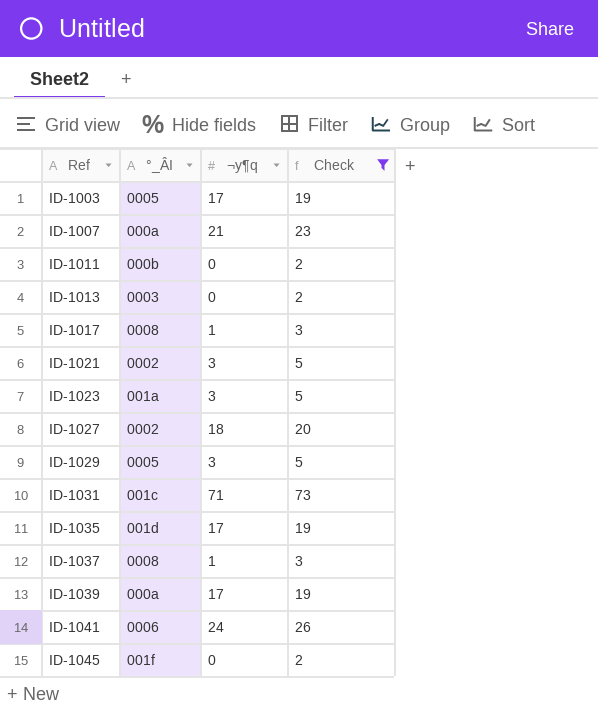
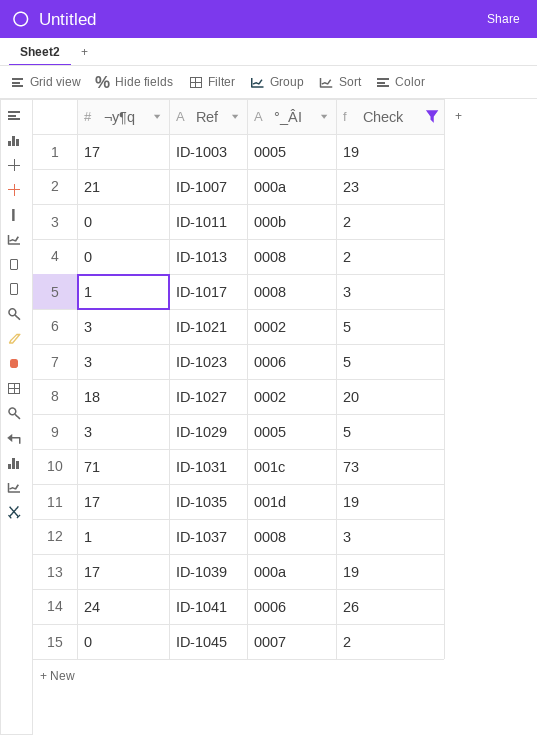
column ¬y¶q | position: 3 -> 1
ID-1013 | °_ÂI: 0003 -> 0008
ID-1023 | °_ÂI: 001a -> 0006
ID-1045 | °_ÂI: 001f -> 0007

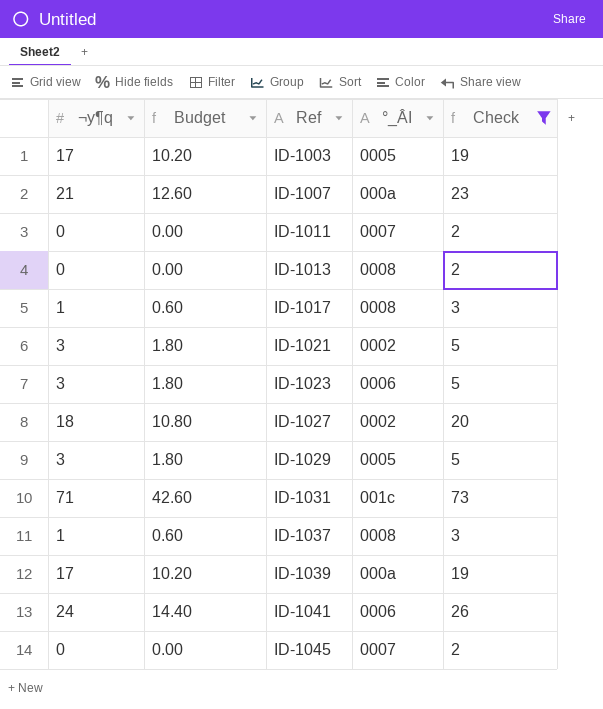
column Budget | formula: none -> [¬y¶q] * 0.6
row ID-1035: 17 | 001d | 19 -> none
ID-1011 | °_ÂI: 000b -> 0007

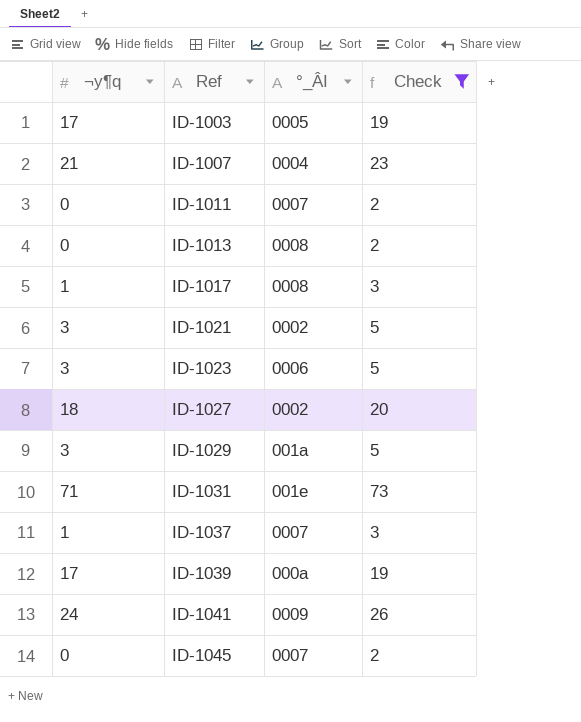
column Budget | formula: [¬y¶q] * 0.6 -> none
ID-1007 | °_ÂI: 000a -> 0004
ID-1029 | °_ÂI: 0005 -> 001a
ID-1031 | °_ÂI: 001c -> 001e
ID-1037 | °_ÂI: 0008 -> 0007
ID-1041 | °_ÂI: 0006 -> 0009

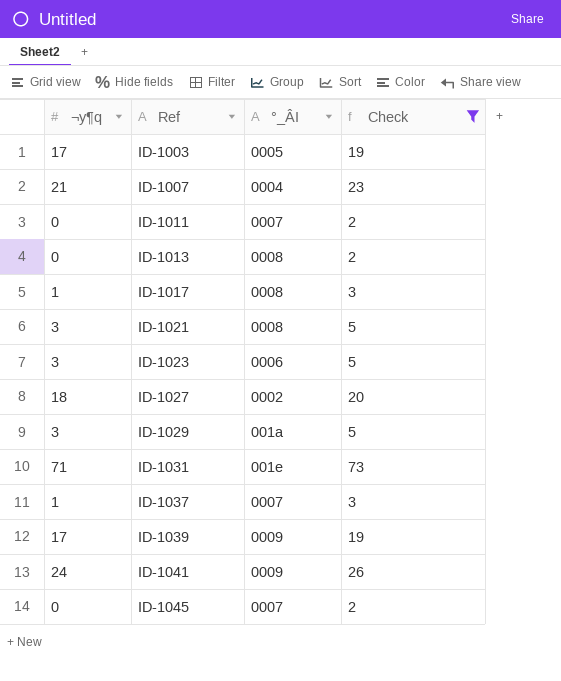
ID-1021 | °_ÂI: 0002 -> 0008
ID-1039 | °_ÂI: 000a -> 0009

